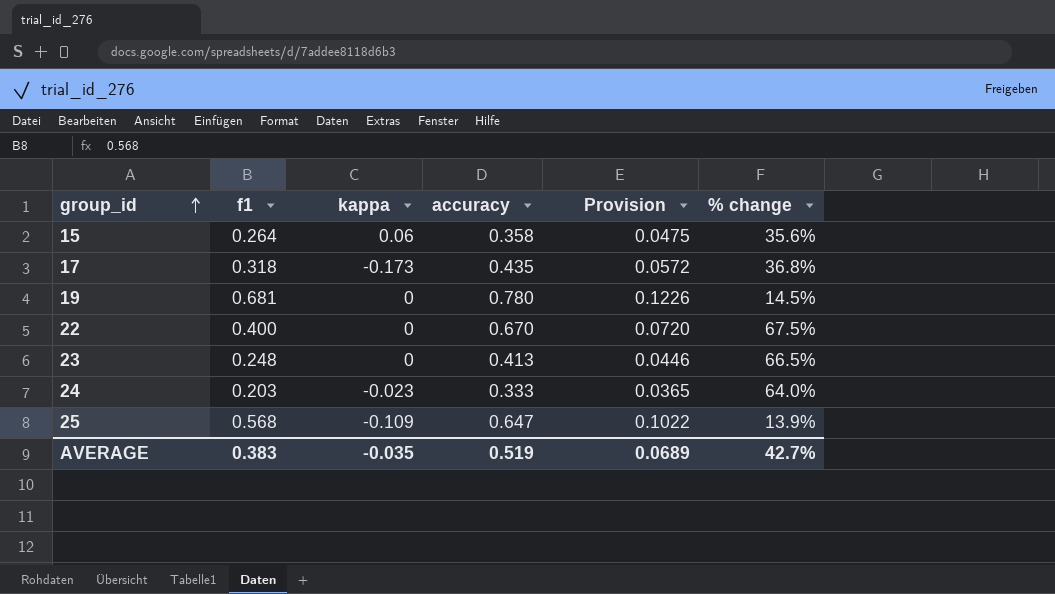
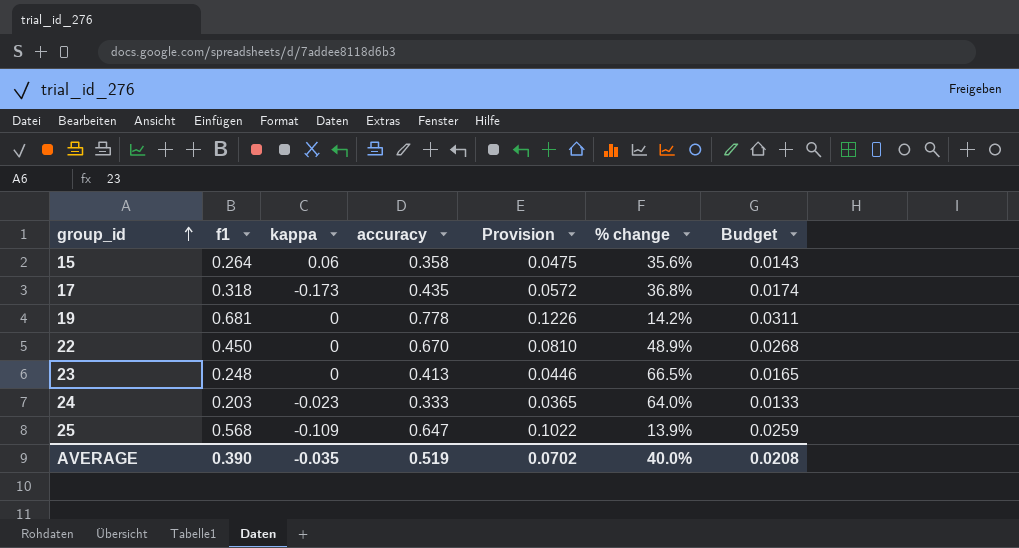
column Budget | formula: none -> [accuracy] * 0.04
19 | accuracy: 0.780 -> 0.778
19 | % change: 14.5% -> 14.2%
22 | f1: 0.400 -> 0.450
22 | Provision: 0.0720 -> 0.0810
22 | % change: 67.5% -> 48.9%
AVERAGE | f1: 0.383 -> 0.390
AVERAGE | Provision: 0.0689 -> 0.0702
AVERAGE | % change: 42.7% -> 40.0%

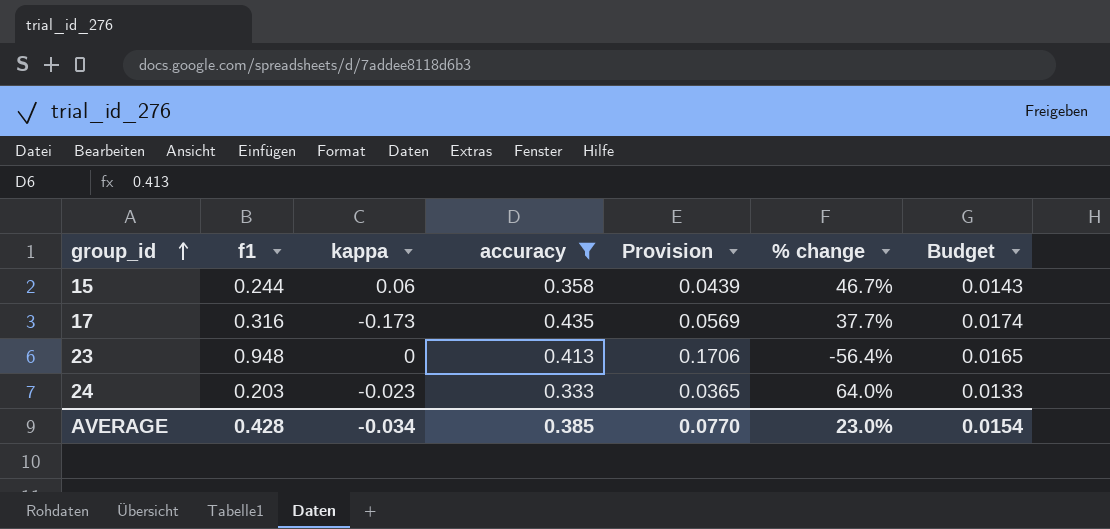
filter: none -> accuracy <= 0.435
15 | f1: 0.264 -> 0.244
15 | Provision: 0.0475 -> 0.0439
15 | % change: 35.6% -> 46.7%
17 | f1: 0.318 -> 0.316
17 | Provision: 0.0572 -> 0.0569
17 | % change: 36.8% -> 37.7%
23 | f1: 0.248 -> 0.948
23 | Provision: 0.0446 -> 0.1706
23 | % change: 66.5% -> -56.4%
AVERAGE | f1: 0.390 -> 0.428
AVERAGE | kappa: -0.035 -> -0.034
AVERAGE | accuracy: 0.519 -> 0.385
AVERAGE | Provision: 0.0702 -> 0.0770
AVERAGE | % change: 40.0% -> 23.0%
AVERAGE | Budget: 0.0208 -> 0.0154

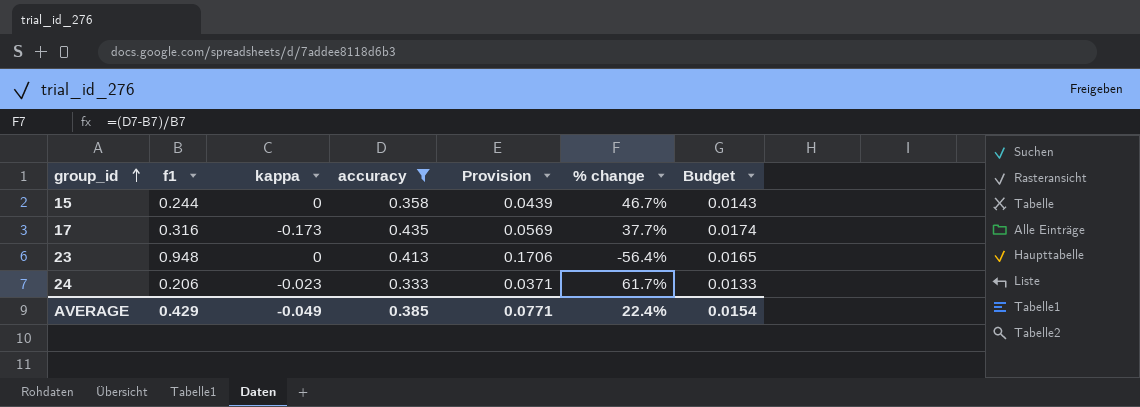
15 | kappa: 0.06 -> 0
24 | f1: 0.203 -> 0.206
24 | Provision: 0.0365 -> 0.0371
24 | % change: 64.0% -> 61.7%
AVERAGE | f1: 0.428 -> 0.429
AVERAGE | kappa: -0.034 -> -0.049
AVERAGE | Provision: 0.0770 -> 0.0771
AVERAGE | % change: 23.0% -> 22.4%

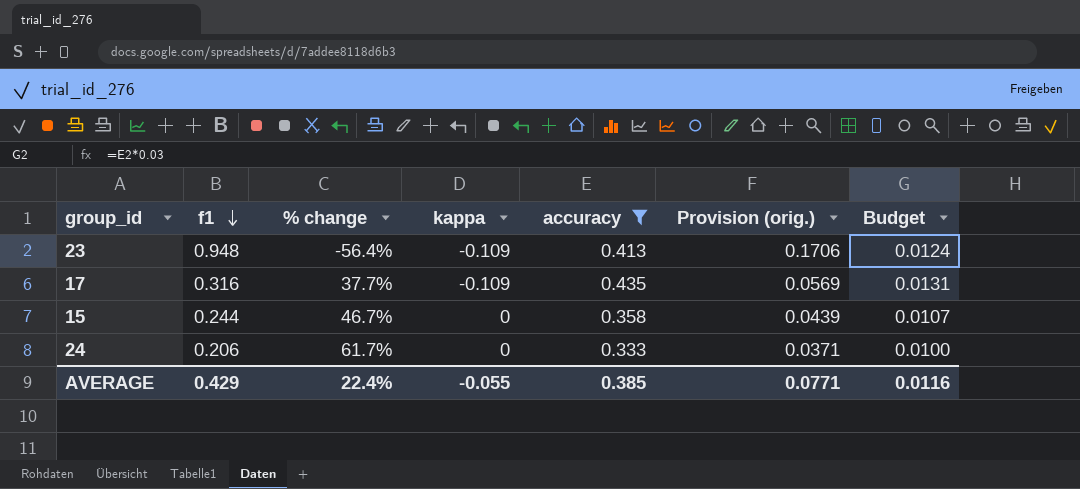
row order: group_id ascending -> f1 descending
column % change | position: 6 -> 3
column name: Provision -> Provision (orig.)
column Budget | formula: [accuracy] * 0.04 -> [accuracy] * 0.03
23 | kappa: 0 -> -0.109
17 | kappa: -0.173 -> -0.109
24 | kappa: -0.023 -> 0
AVERAGE | kappa: -0.049 -> -0.055
AVERAGE | Budget: 0.0154 -> 0.0116

